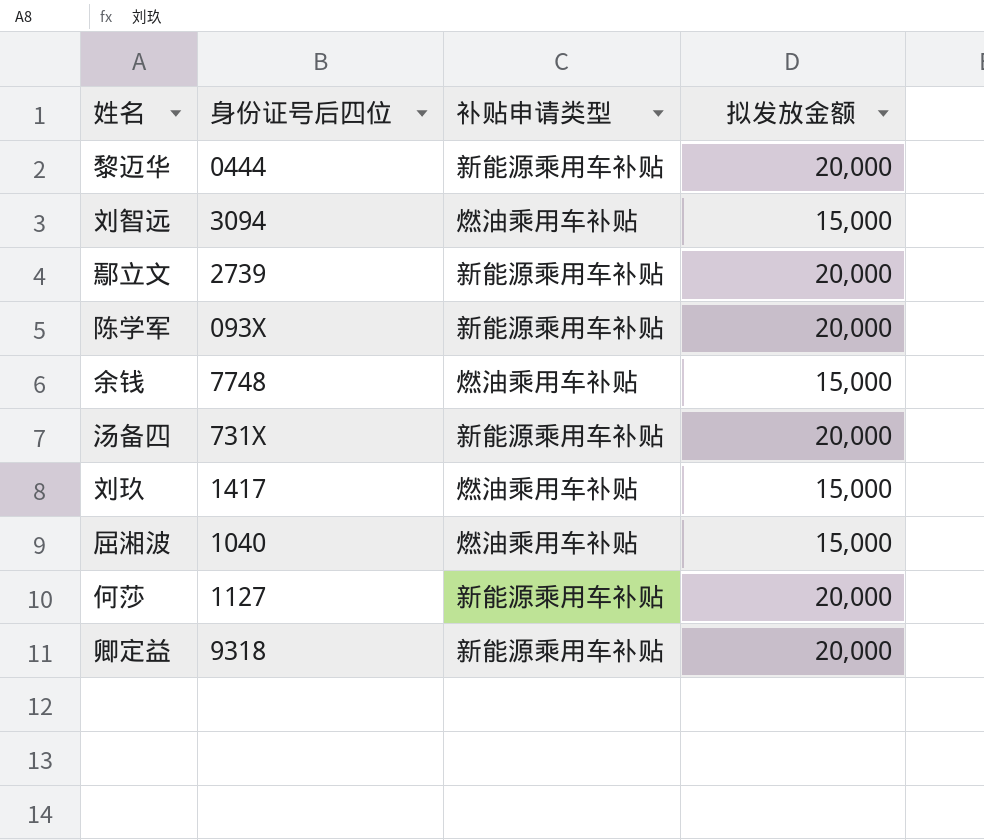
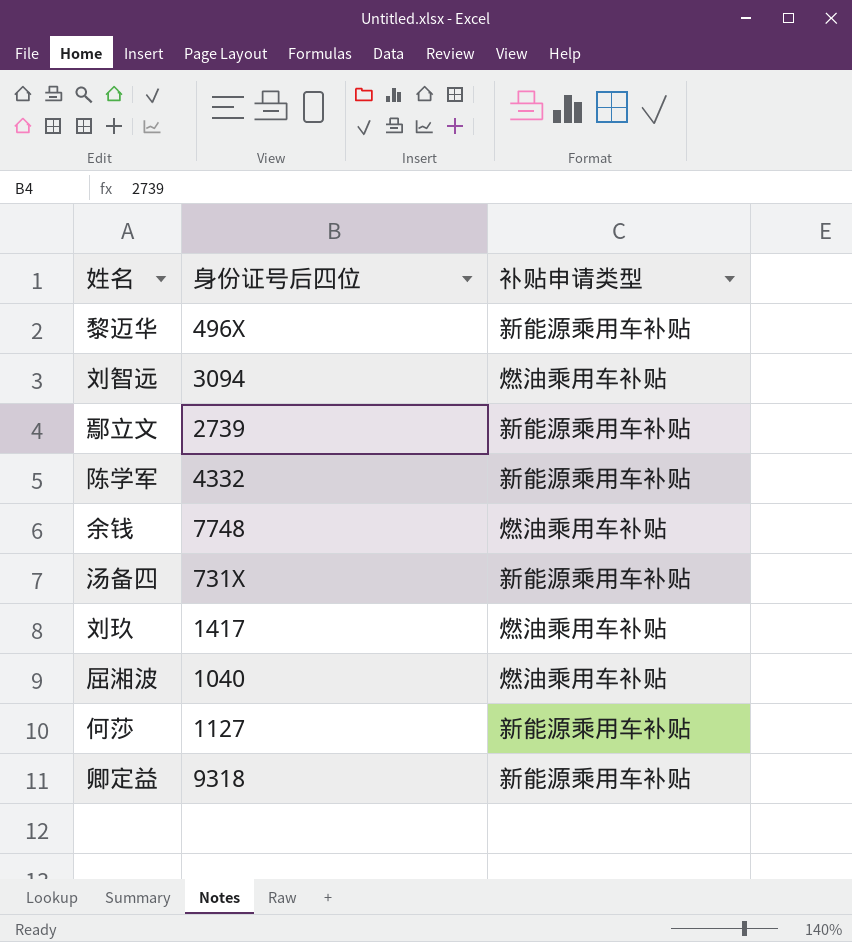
column 拟发放金额 | position: 4 -> none
黎迈华 | 身份证号后四位: 0444 -> 496X
陈学军 | 身份证号后四位: 093X -> 4332

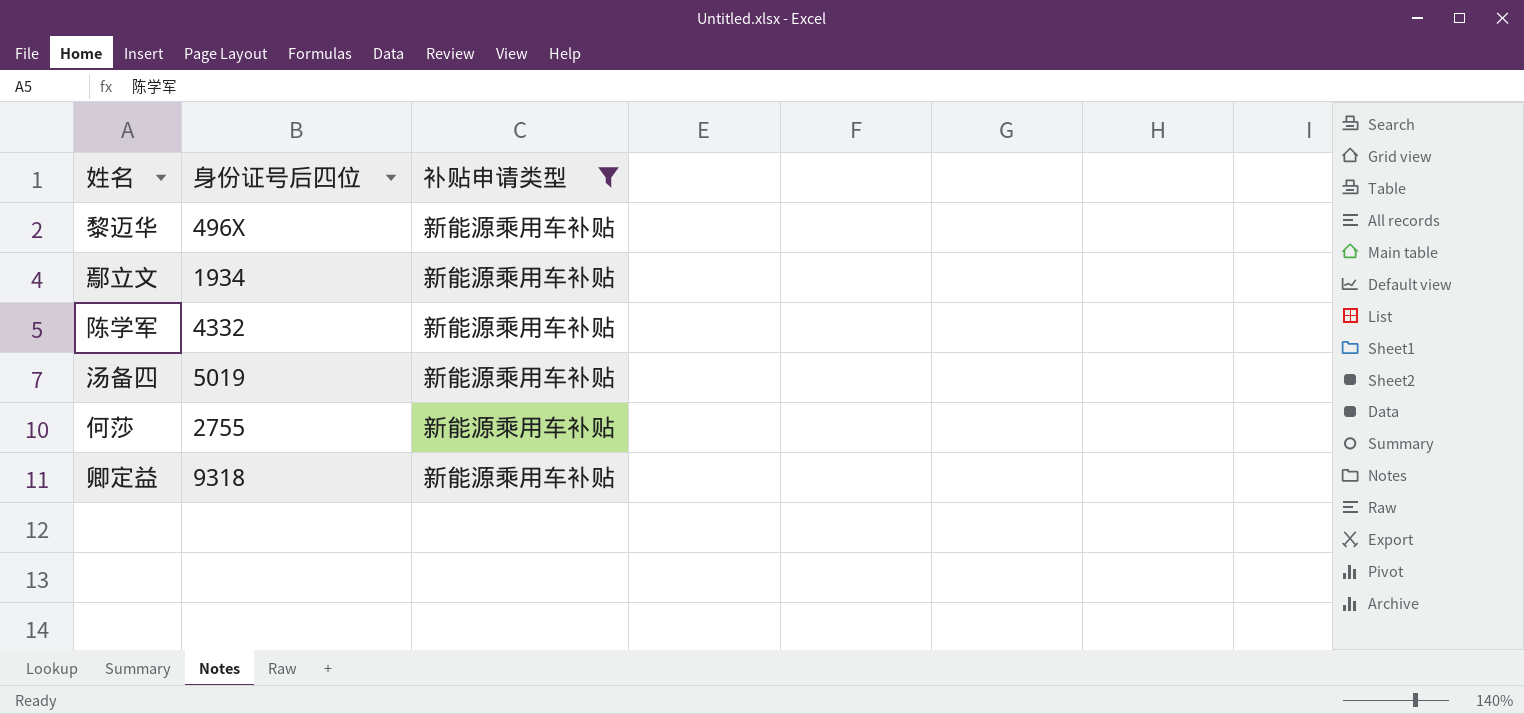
filter: none -> 补贴申请类型 = 新能源乘用车补贴
鄢立文 | 身份证号后四位: 2739 -> 1934
汤备四 | 身份证号后四位: 731X -> 5019
何莎 | 身份证号后四位: 1127 -> 2755

